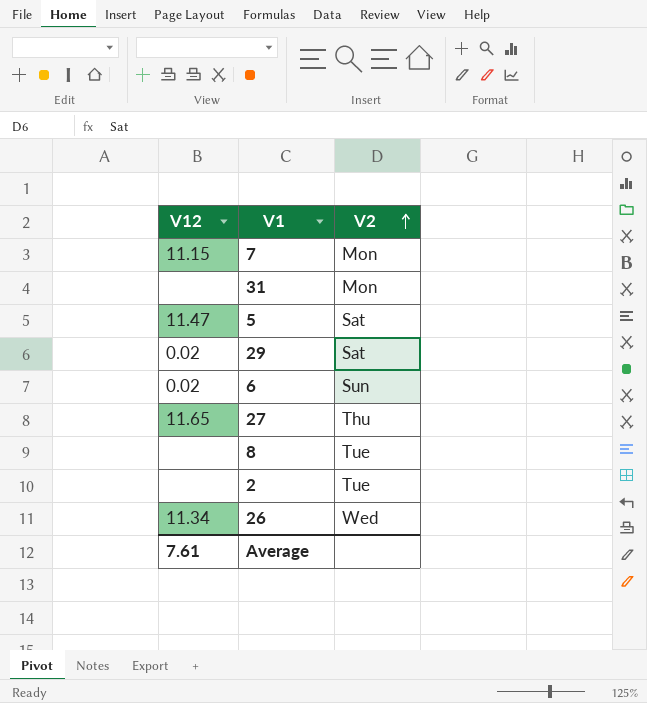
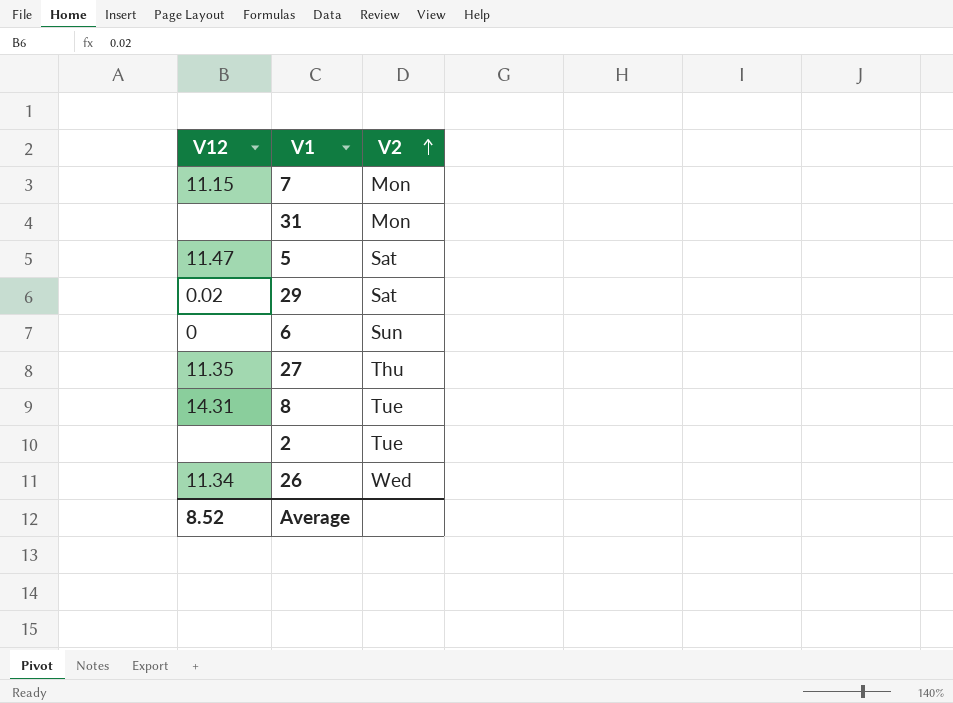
6 | V12: 0.02 -> 0
27 | V12: 11.65 -> 11.35
8 | V12: none -> 14.31
Average | V12: 7.61 -> 8.52

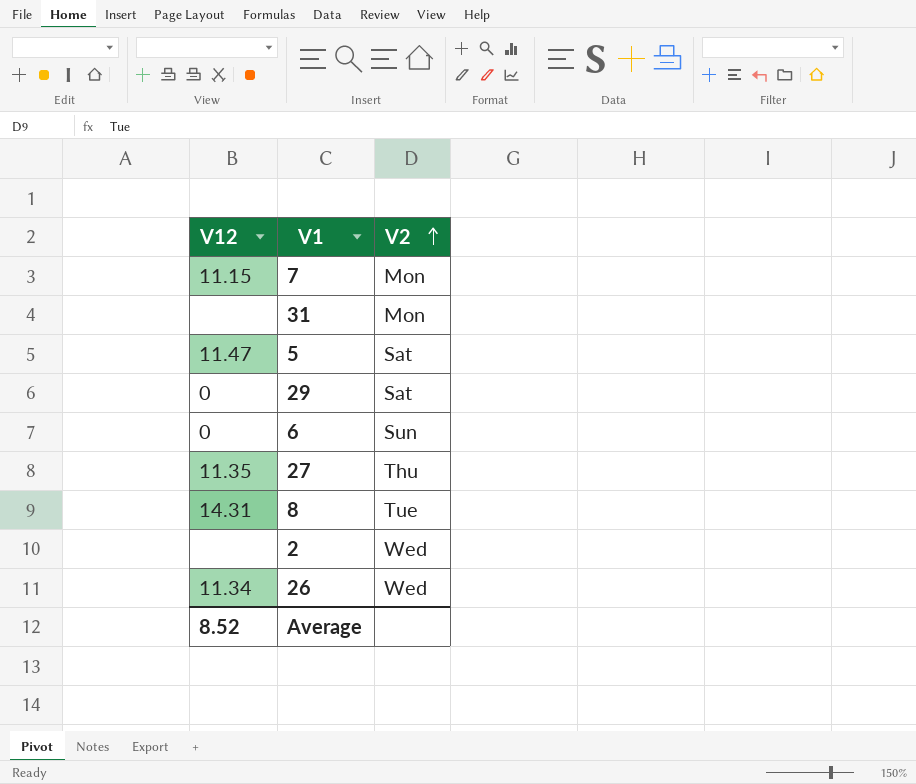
29 | V12: 0.02 -> 0
2 | V2: Tue -> Wed

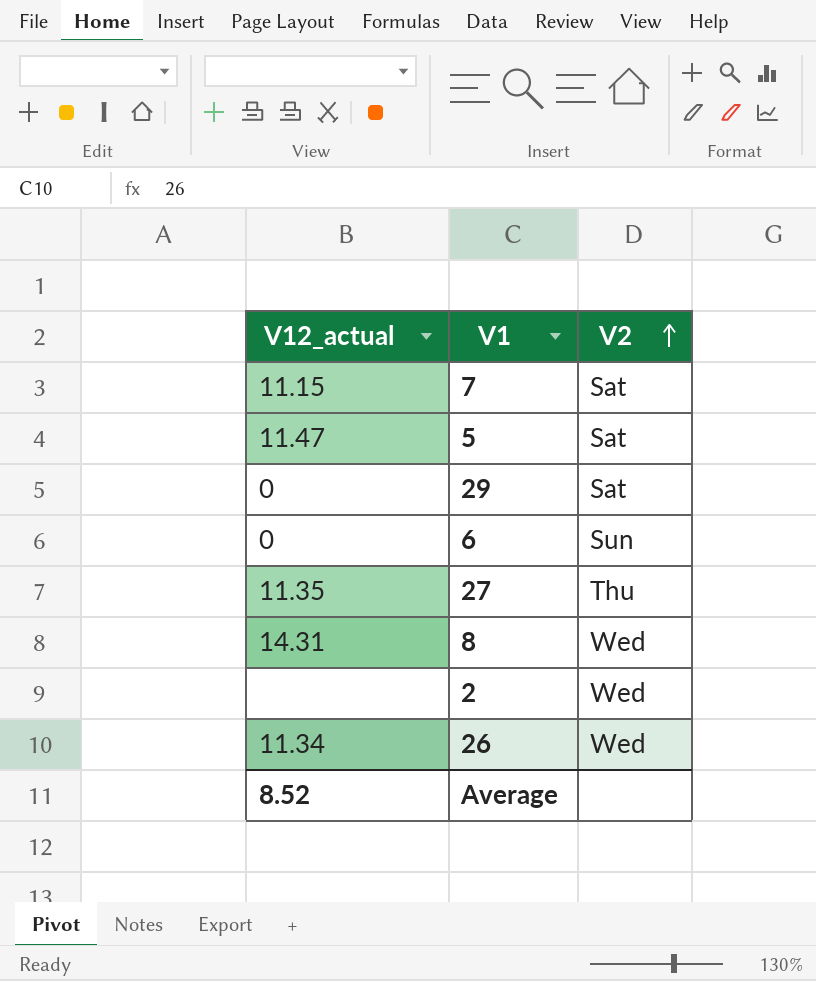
column name: V12 -> V12_actual
row 31: none | Mon -> none
7 | V2: Mon -> Sat
8 | V2: Tue -> Wed

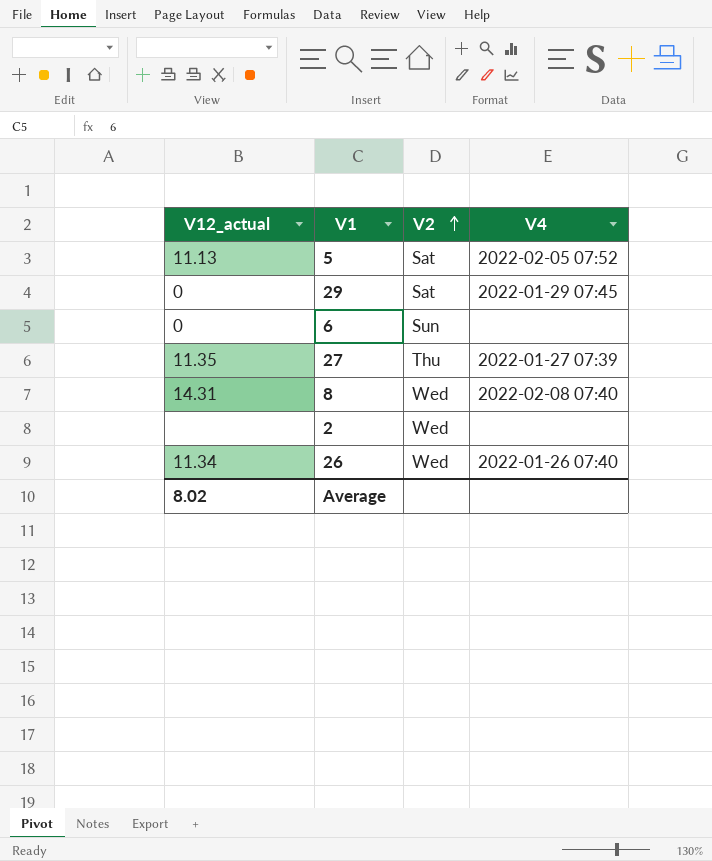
column V4 | position: none -> 4
row 7: 11.15 | Sat -> none
5 | V12_actual: 11.47 -> 11.13
Average | V12_actual: 8.52 -> 8.02

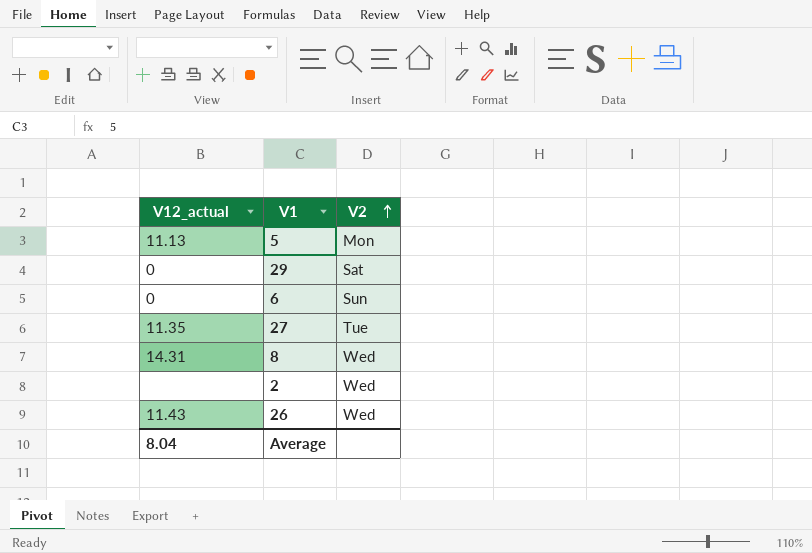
column V4 | position: 4 -> none
5 | V2: Sat -> Mon
27 | V2: Thu -> Tue
26 | V12_actual: 11.34 -> 11.43
Average | V12_actual: 8.02 -> 8.04

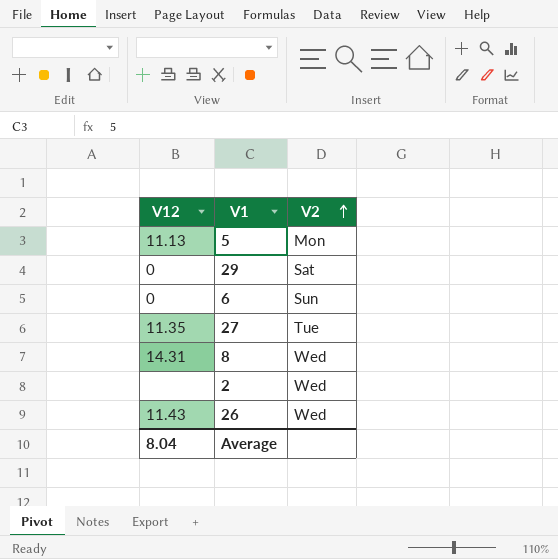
column name: V12_actual -> V12

